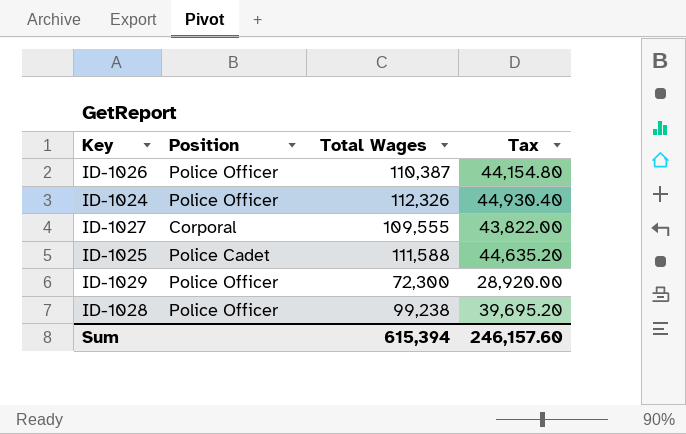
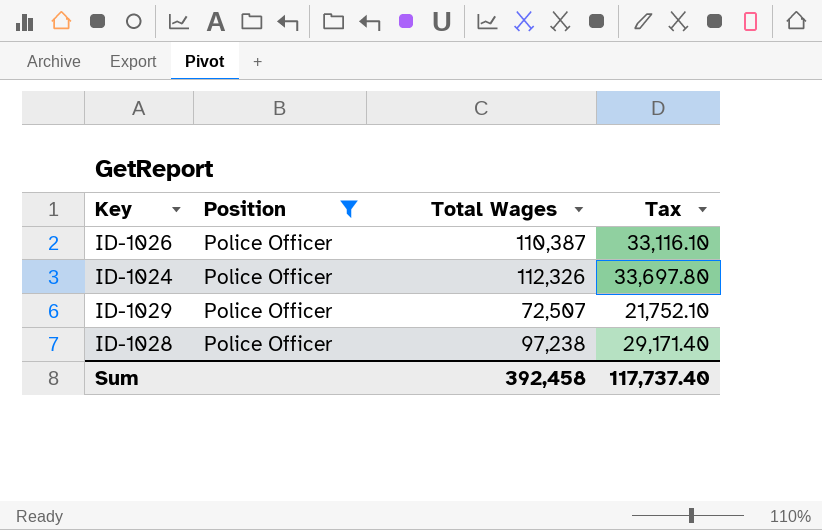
filter: none -> Position = Police Officer
column Tax | formula: [Total Wages] * 0.4 -> [Total Wages] * 0.3
ID-1029 | Total Wages: 72,300 -> 72,507
ID-1028 | Total Wages: 99,238 -> 97,238
Sum | Total Wages: 615,394 -> 392,458
Sum | Tax: 246,157.60 -> 117,737.40

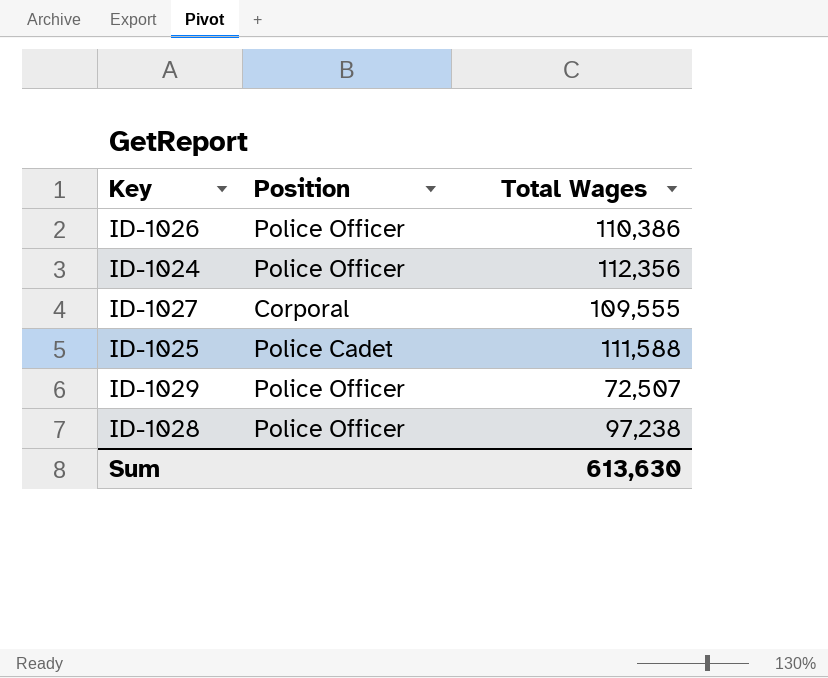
filter: Position = Police Officer -> none
column Tax | formula: [Total Wages] * 0.3 -> none
ID-1026 | Total Wages: 110,387 -> 110,386
ID-1024 | Total Wages: 112,326 -> 112,356
Sum | Total Wages: 392,458 -> 613,630

